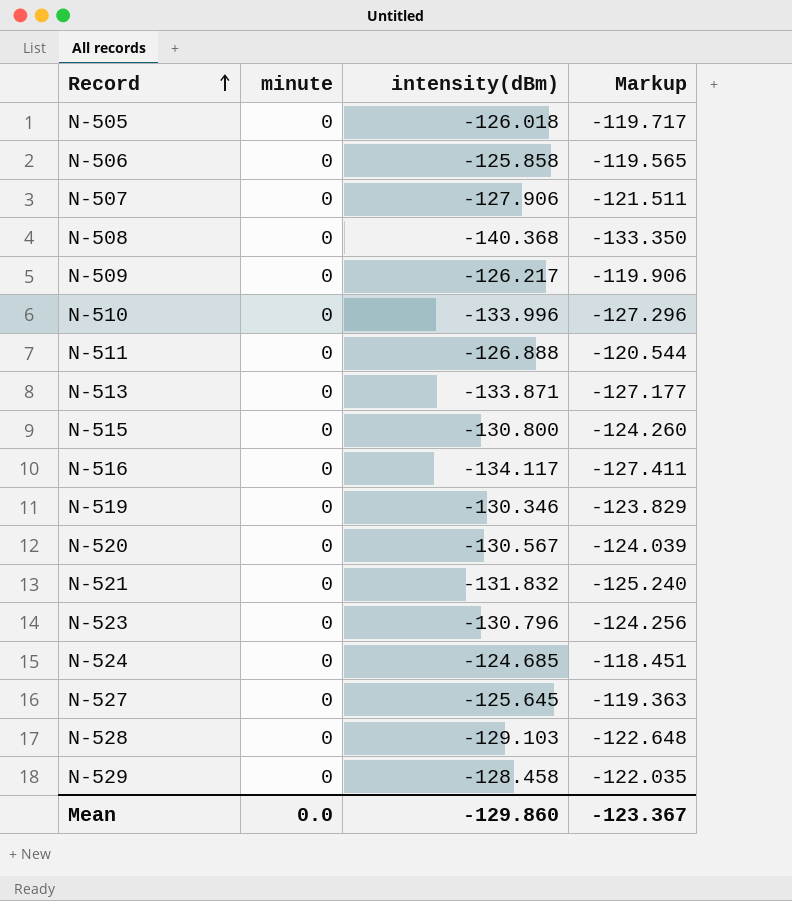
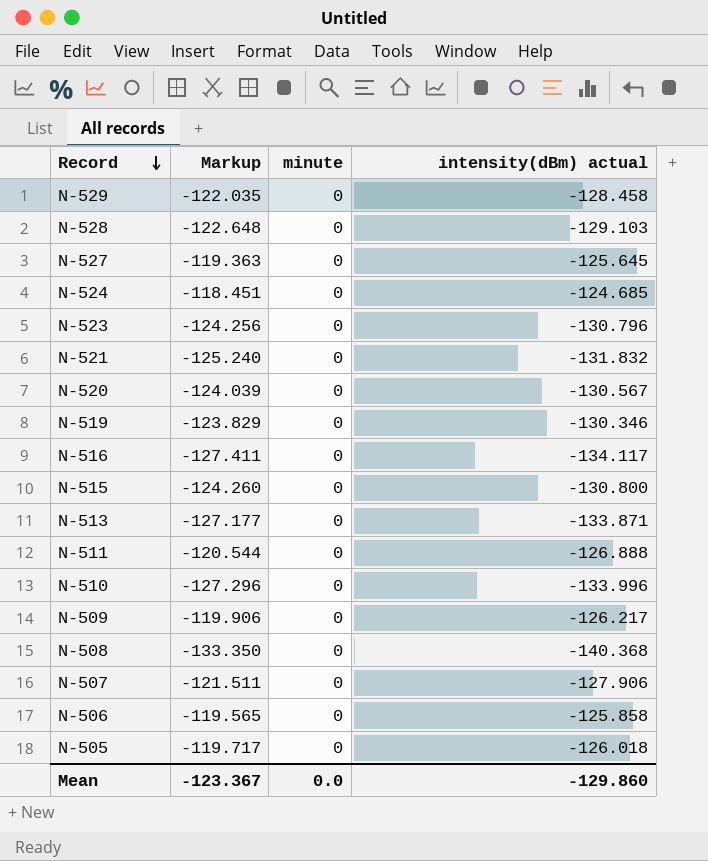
row order: Record ascending -> Record descending
column Markup | position: 4 -> 2
column name: intensity(dBm) -> intensity(dBm) actual

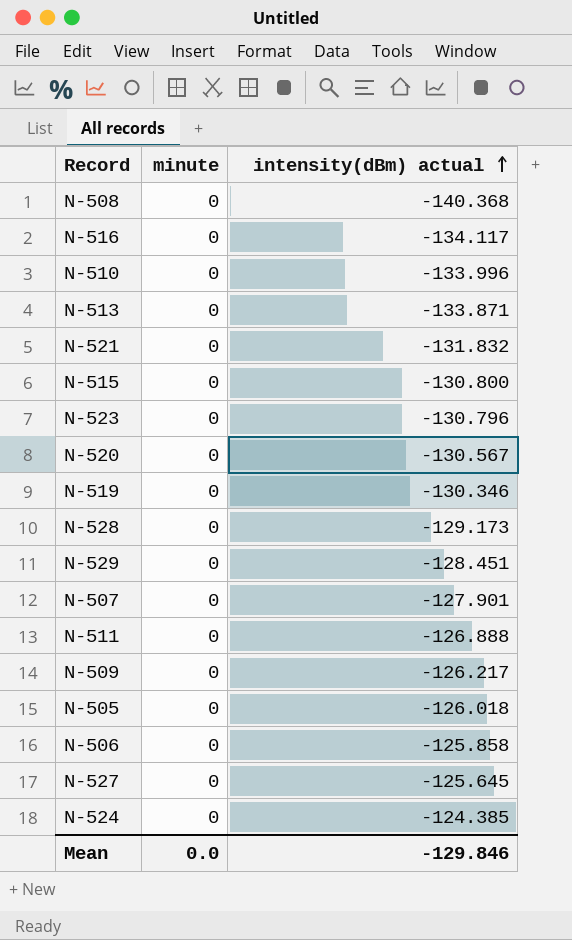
row order: Record descending -> intensity(dBm) actual ascending
column Markup | formula: [intensity(dBm) actual] * 0.95 -> none
N-528 | intensity(dBm) actual: -129.103 -> -129.173
N-529 | intensity(dBm) actual: -128.458 -> -128.451
N-507 | intensity(dBm) actual: -127.906 -> -127.901
N-524 | intensity(dBm) actual: -124.685 -> -124.385
Mean | intensity(dBm) actual: -129.860 -> -129.846

